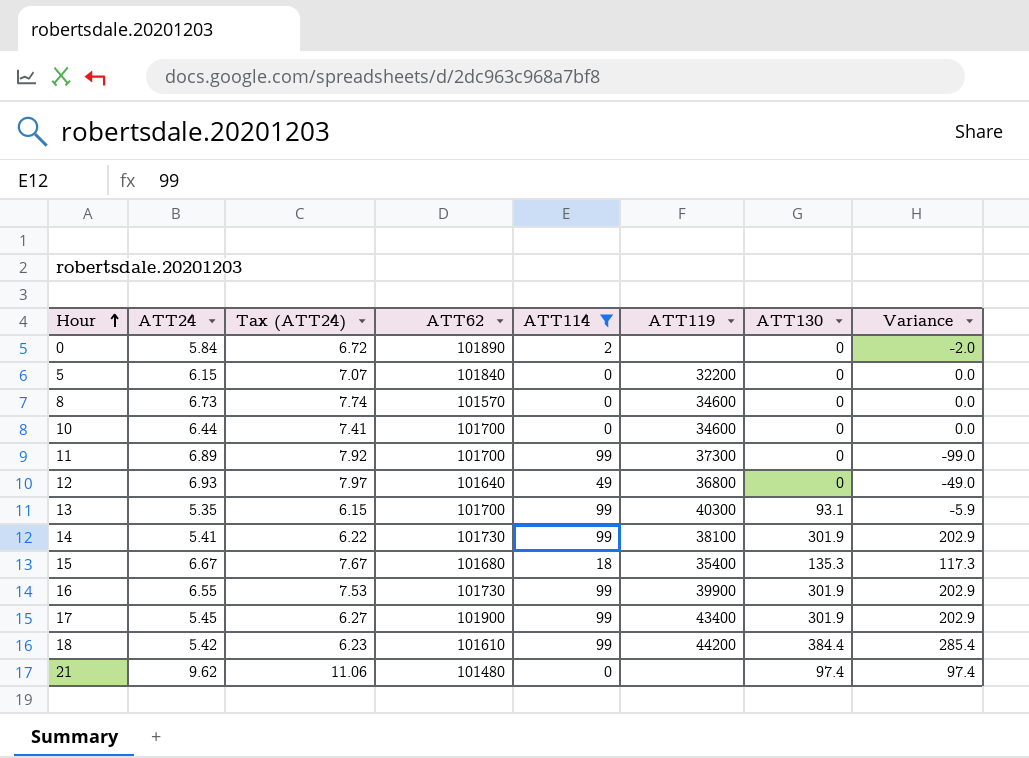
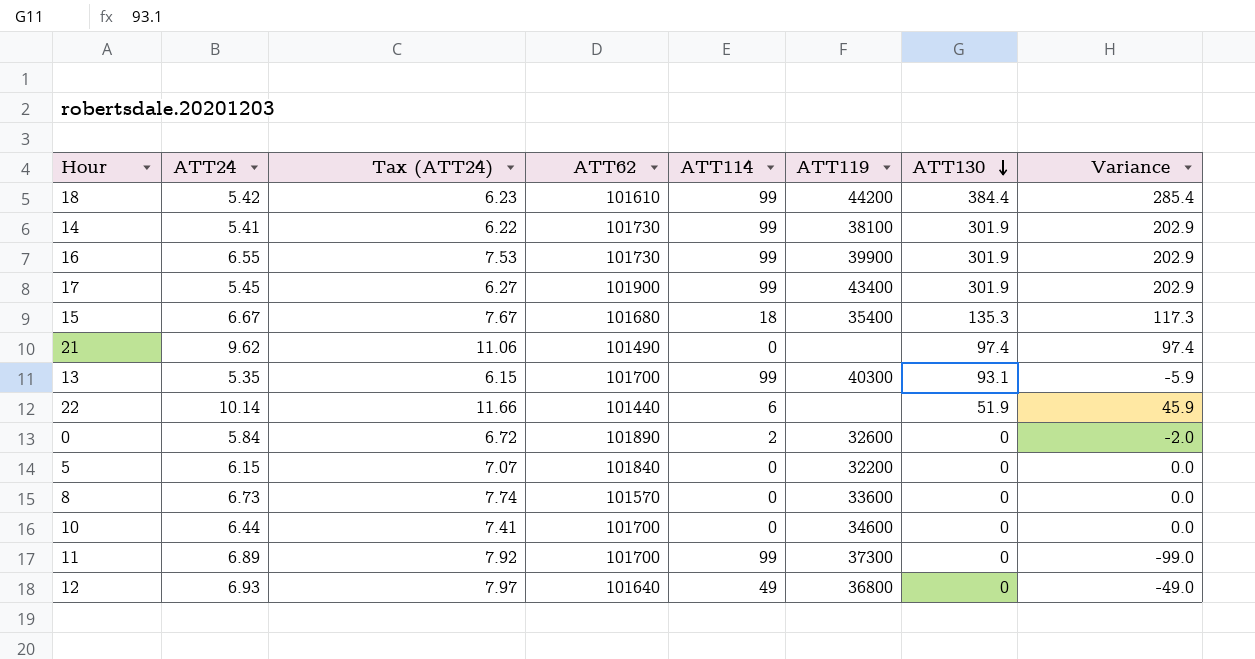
filter: ATT114 != 6 -> none
row order: Hour ascending -> ATT130 descending
21 | ATT62: 101480 -> 101490
0 | ATT119: none -> 32600
8 | ATT119: 34600 -> 33600

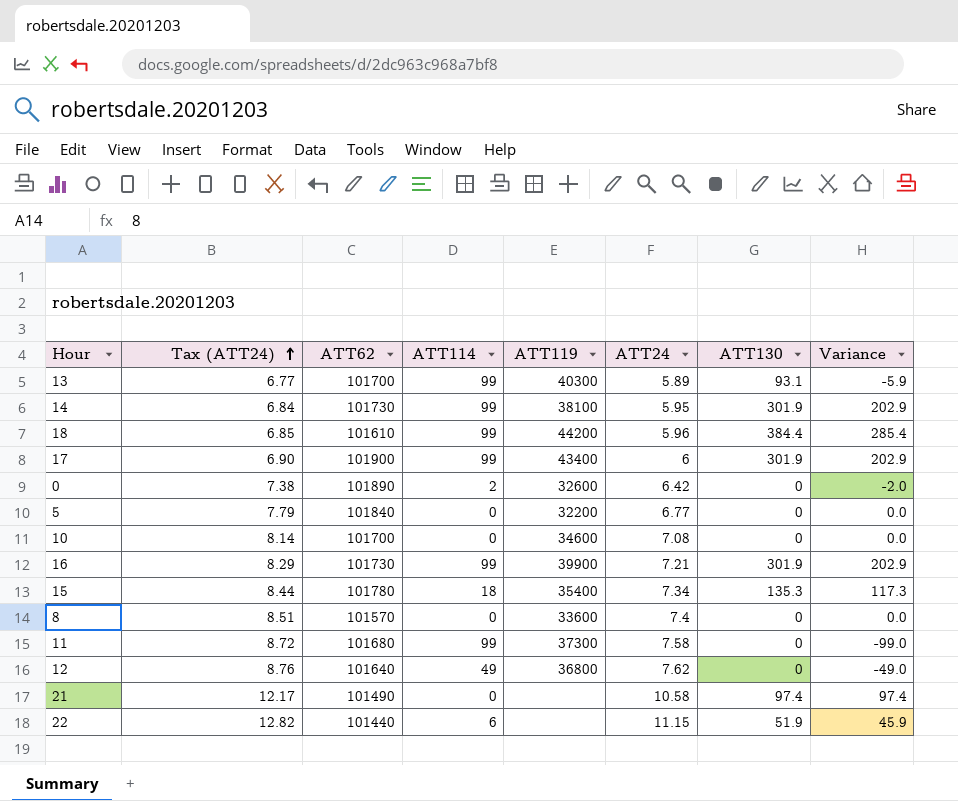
row order: ATT130 descending -> Tax (ATT24) ascending
column ATT24 | position: 2 -> 6
13 | Tax (ATT24): 6.15 -> 6.77
13 | ATT24: 5.35 -> 5.89
14 | Tax (ATT24): 6.22 -> 6.84
14 | ATT24: 5.41 -> 5.95
18 | Tax (ATT24): 6.23 -> 6.85
18 | ATT24: 5.42 -> 5.96
17 | Tax (ATT24): 6.27 -> 6.90
17 | ATT24: 5.45 -> 6
0 | Tax (ATT24): 6.72 -> 7.38
0 | ATT24: 5.84 -> 6.42
5 | Tax (ATT24): 7.07 -> 7.79
5 | ATT24: 6.15 -> 6.77
10 | Tax (ATT24): 7.41 -> 8.14
10 | ATT24: 6.44 -> 7.08
16 | Tax (ATT24): 7.53 -> 8.29
16 | ATT24: 6.55 -> 7.21
15 | Tax (ATT24): 7.67 -> 8.44
15 | ATT62: 101680 -> 101780
15 | ATT24: 6.67 -> 7.34
8 | Tax (ATT24): 7.74 -> 8.51
8 | ATT24: 6.73 -> 7.4
11 | Tax (ATT24): 7.92 -> 8.72
11 | ATT62: 101700 -> 101680
11 | ATT24: 6.89 -> 7.58
12 | Tax (ATT24): 7.97 -> 8.76
12 | ATT24: 6.93 -> 7.62
21 | Tax (ATT24): 11.06 -> 12.17
21 | ATT24: 9.62 -> 10.58
22 | Tax (ATT24): 11.66 -> 12.82
22 | ATT24: 10.14 -> 11.15

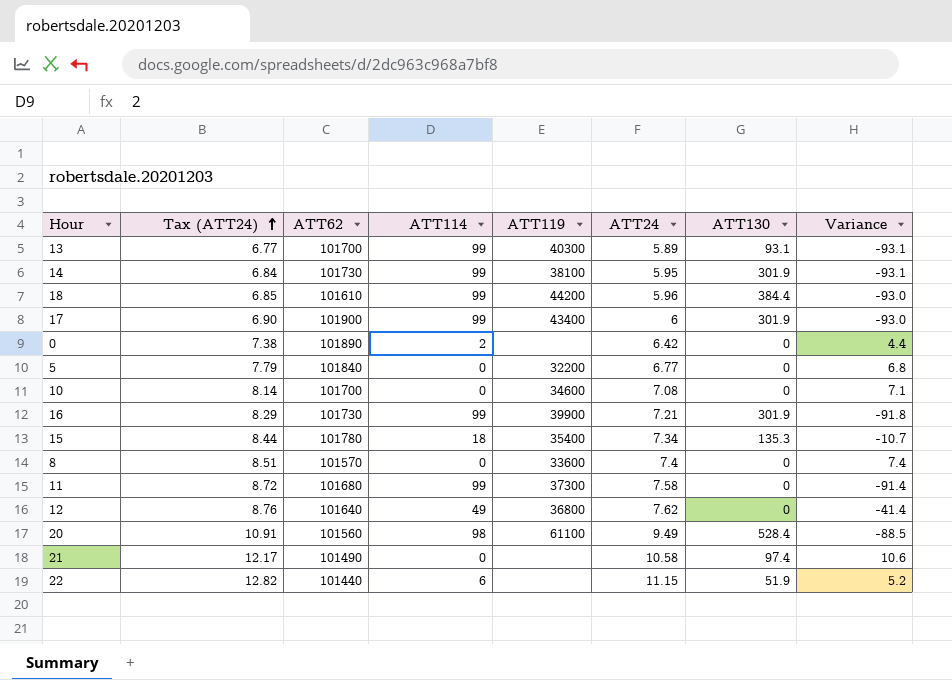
column Variance | formula: [ATT130] - [ATT114] -> [ATT24] - [ATT114]
0 | ATT119: 32600 -> none
row 20: none -> 10.91 | 101560 | 98 | 61100 | 9.49 | 528.4 | -88.5

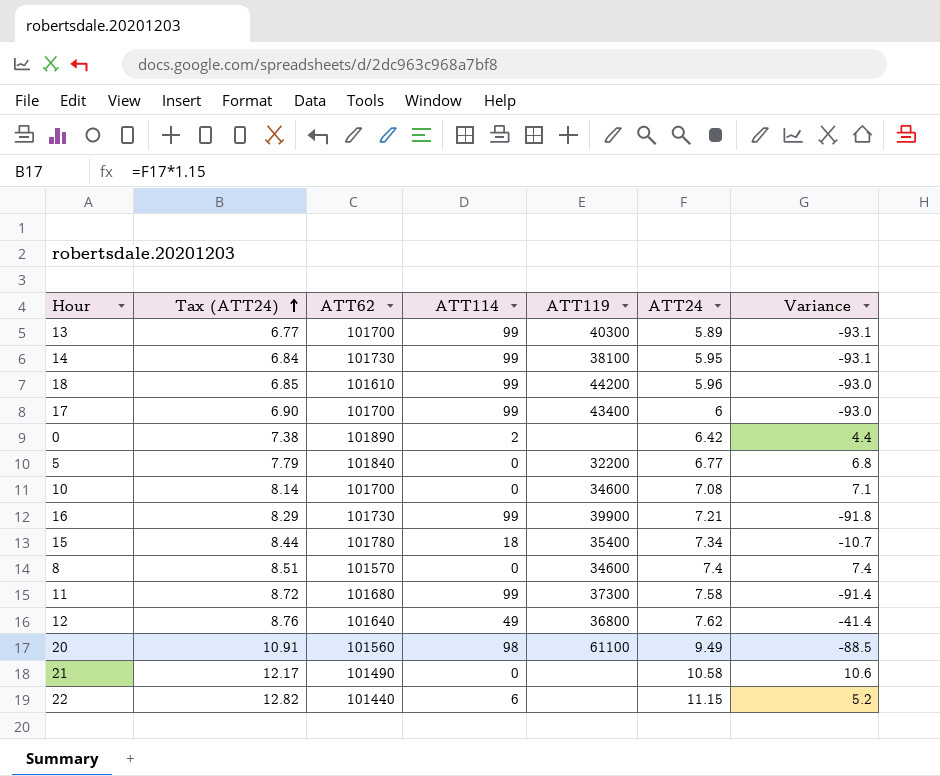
column ATT130 | position: 7 -> none
17 | ATT62: 101900 -> 101700
8 | ATT119: 33600 -> 34600

